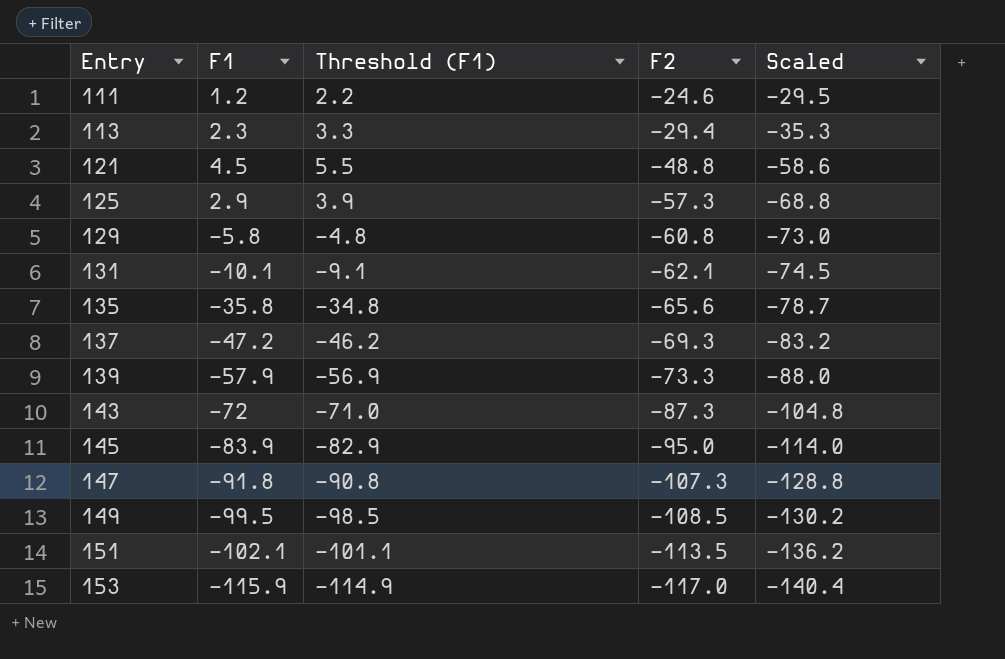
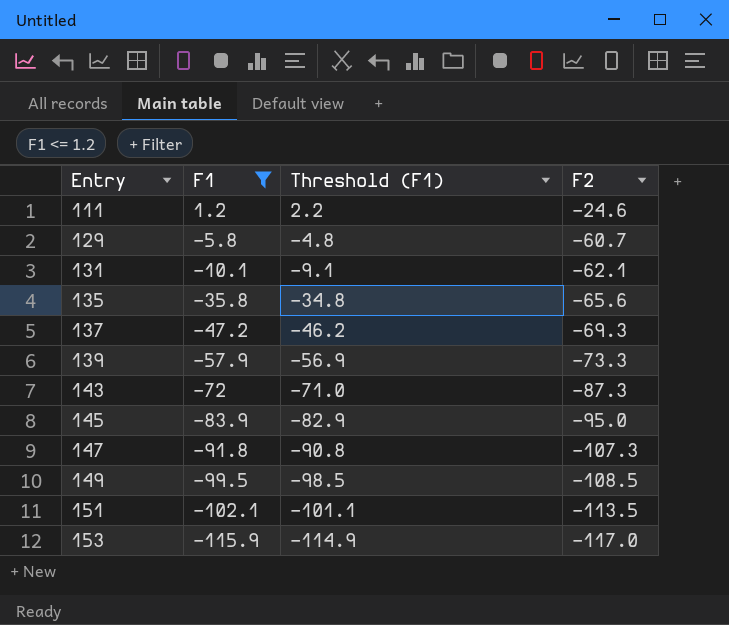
filter: none -> F1 <= 1.2
column Scaled | formula: [F2] * 1.2 -> none
129 | F2: -60.8 -> -60.7

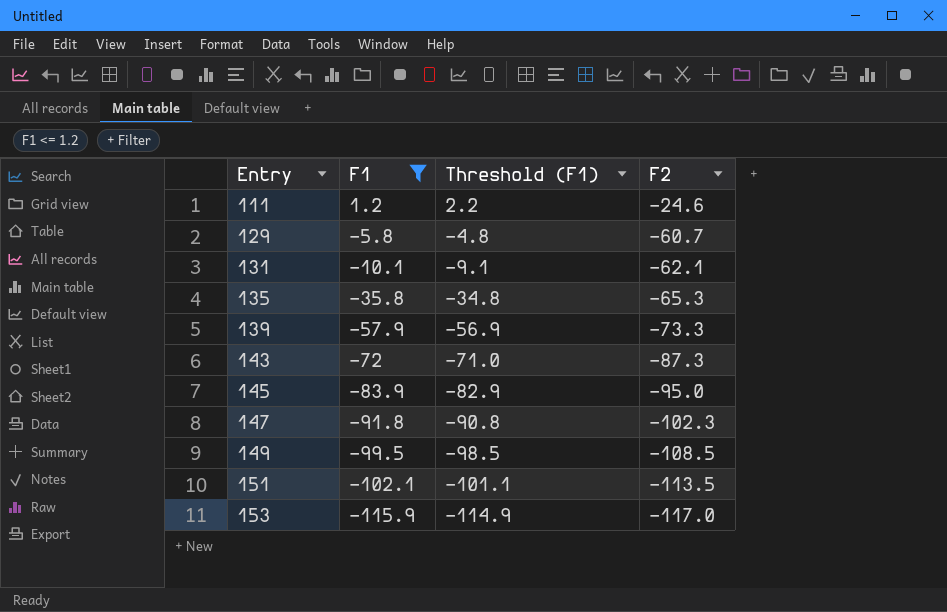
row 137: -47.2 | -46.2 | -69.3 -> none
135 | F2: -65.6 -> -65.3
147 | F2: -107.3 -> -102.3

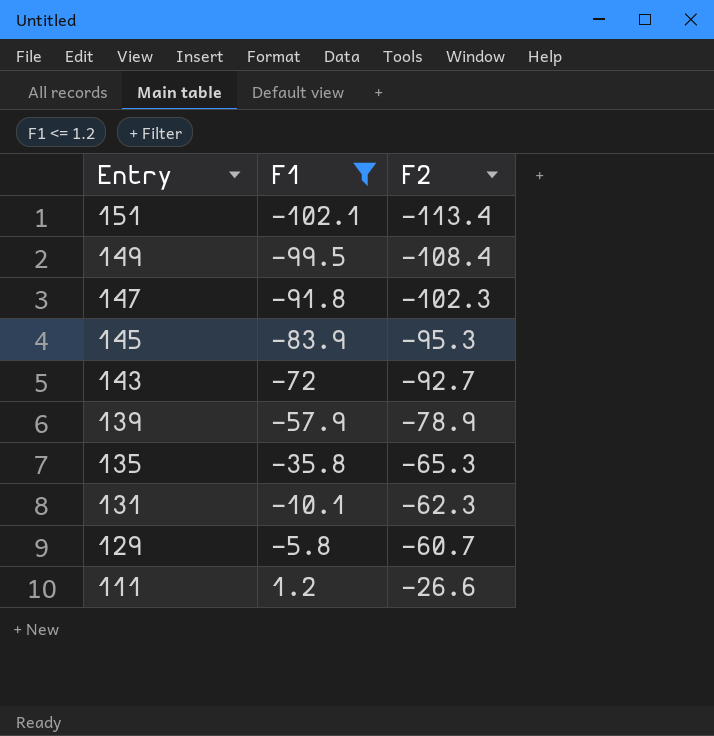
row order: Entry ascending -> Entry descending
column Threshold (F1) | formula: [F1] + 1 -> none
row 153: -115.9 | -114.9 | -117.0 -> none
151 | F2: -113.5 -> -113.4
149 | F2: -108.5 -> -108.4
145 | F2: -95.0 -> -95.3
143 | F2: -87.3 -> -92.7
139 | F2: -73.3 -> -78.9
131 | F2: -62.1 -> -62.3
111 | F2: -24.6 -> -26.6

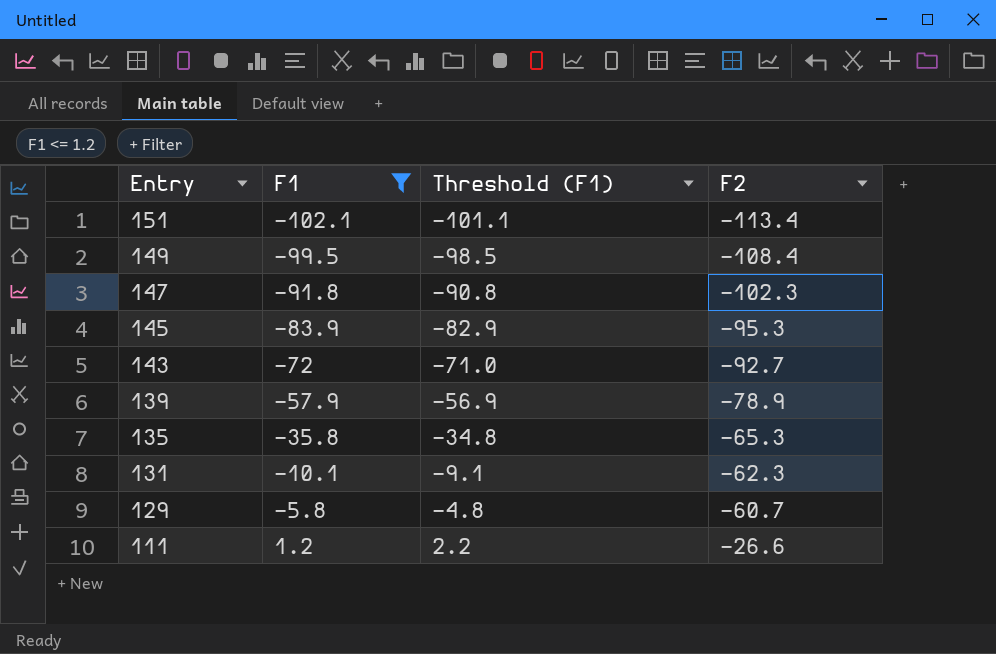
column Threshold (F1) | formula: none -> [F1] + 1

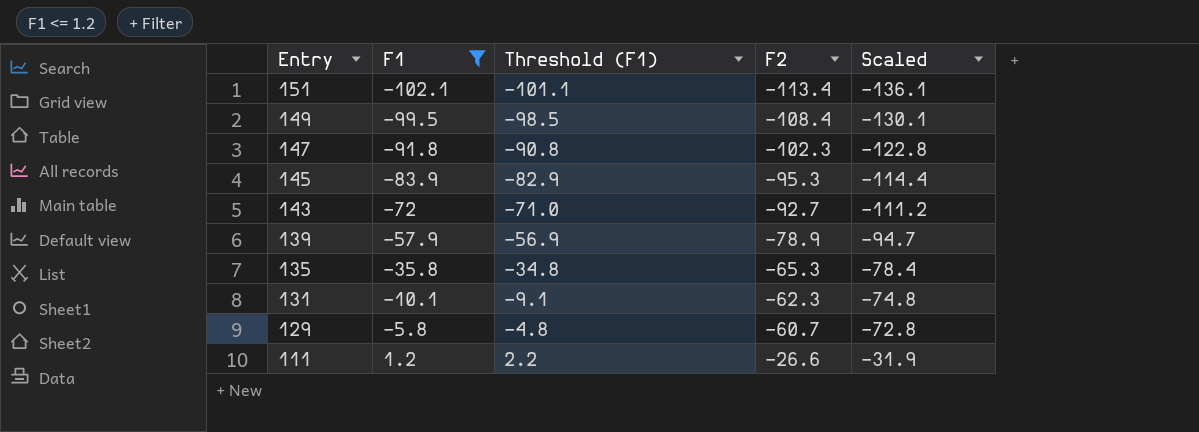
column Scaled | formula: none -> [F2] * 1.2

